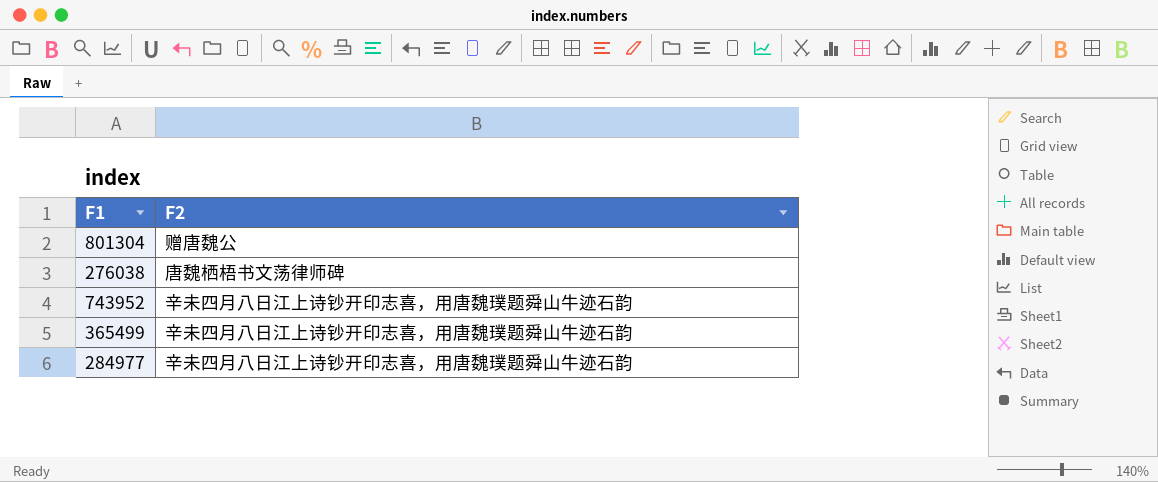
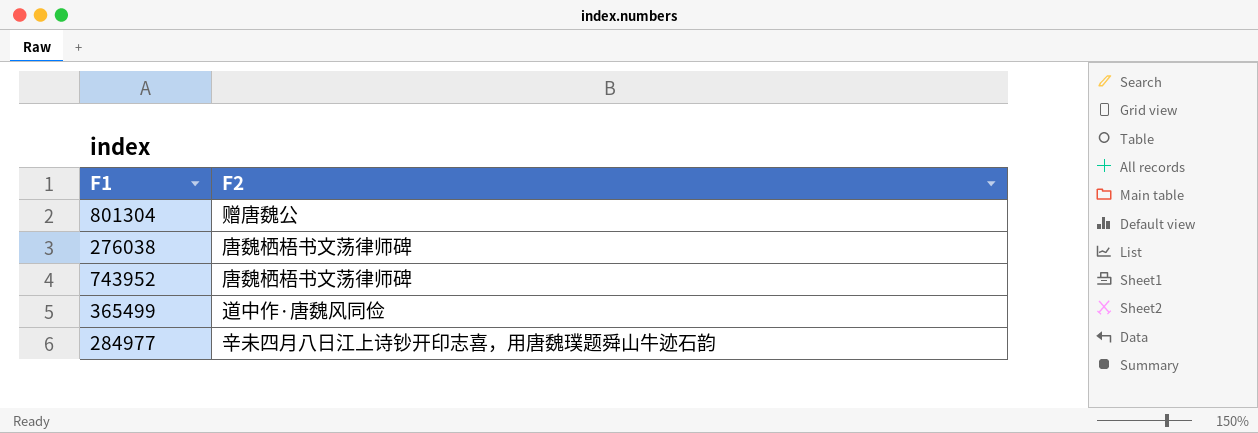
743952 | F2: 辛未四月八日江上诗钞开印志喜，用唐魏璞题舜山牛迹石韵 -> 唐魏栖梧书文荡律师碑
365499 | F2: 辛未四月八日江上诗钞开印志喜，用唐魏璞题舜山牛迹石韵 -> 道中作·唐魏风同俭

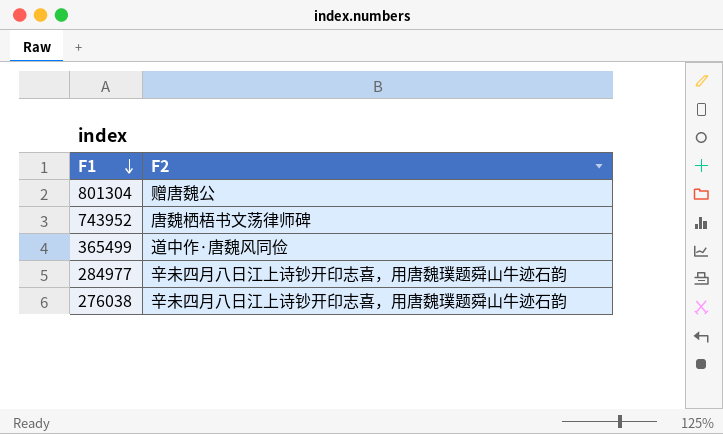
row order: none -> F1 descending
276038 | F2: 唐魏栖梧书文荡律师碑 -> 辛未四月八日江上诗钞开印志喜，用唐魏璞题舜山牛迹石韵

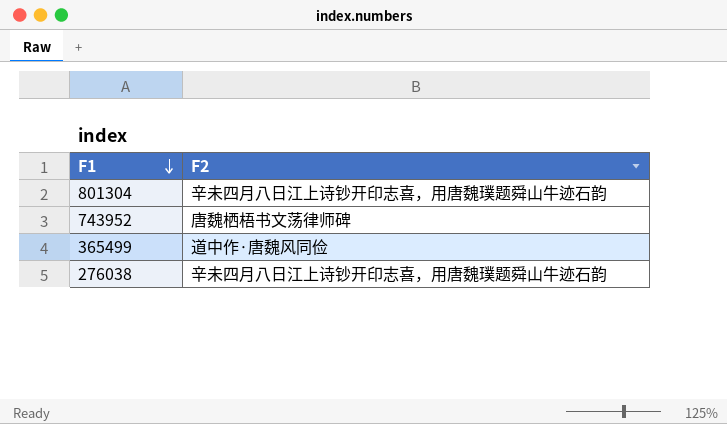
row 284977: 辛未四月八日江上诗钞开印志喜，用唐魏璞题舜山牛迹石韵 -> none
801304 | F2: 赠唐魏公 -> 辛未四月八日江上诗钞开印志喜，用唐魏璞题舜山牛迹石韵

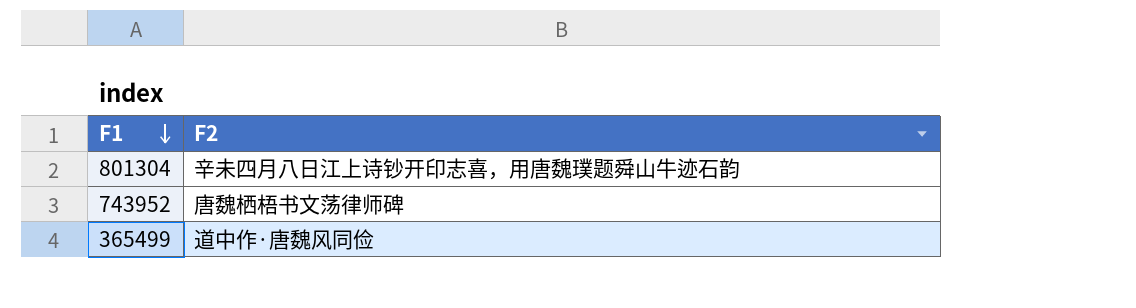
row 276038: 辛未四月八日江上诗钞开印志喜，用唐魏璞题舜山牛迹石韵 -> none

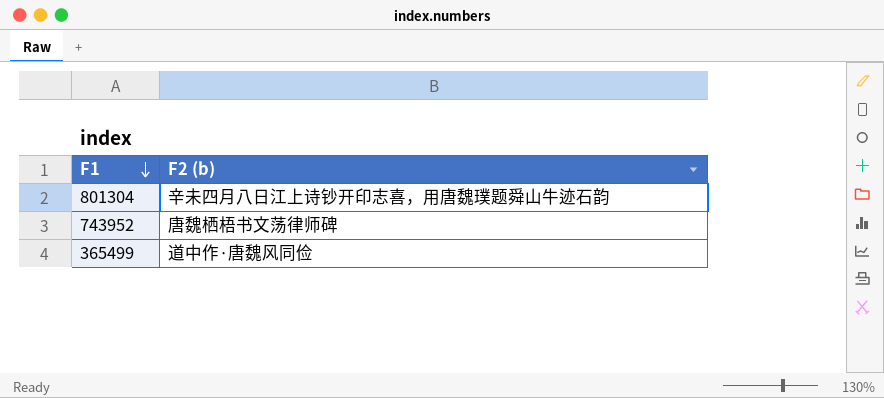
column name: F2 -> F2 (b)

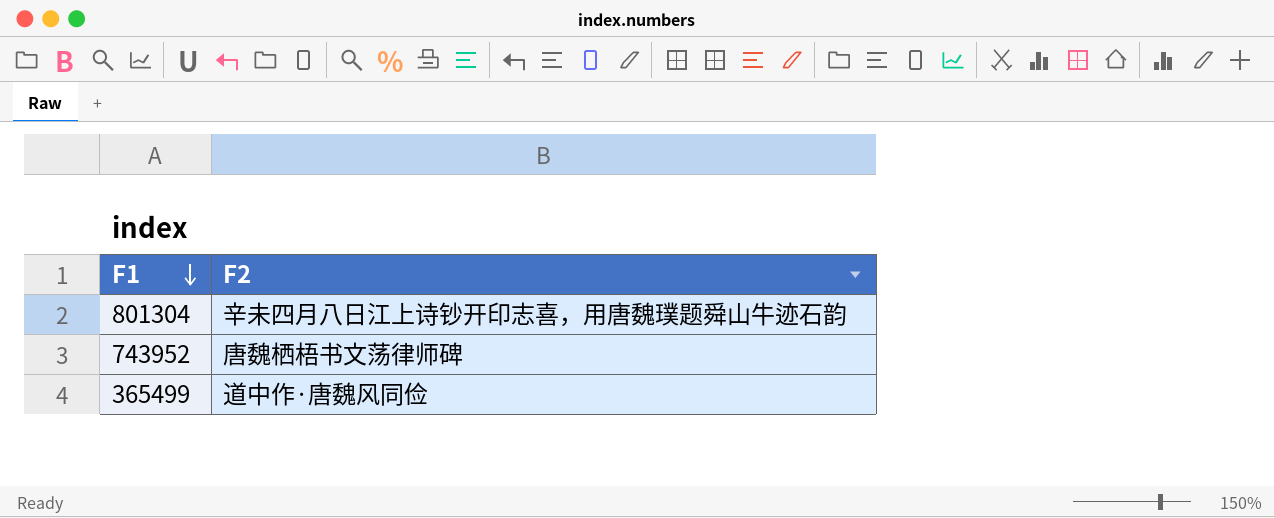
column name: F2 (b) -> F2

